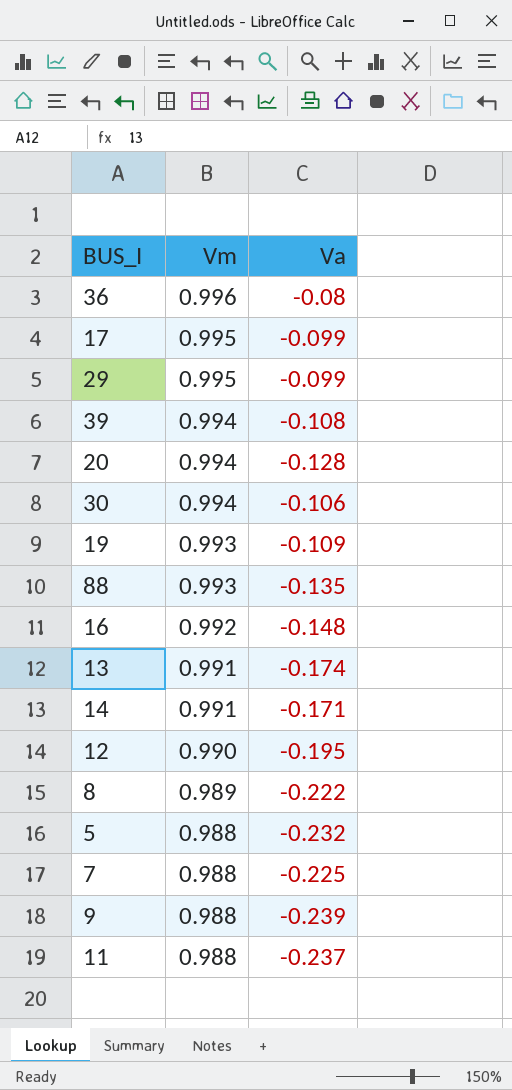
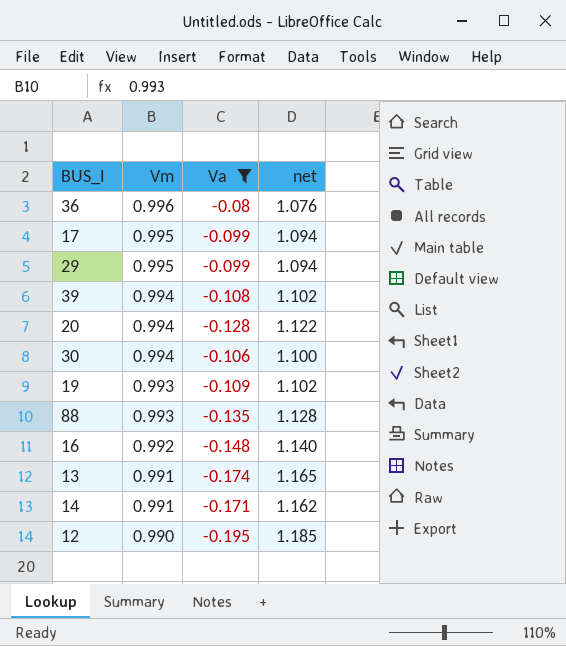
filter: none -> Va >= -0.195
column net | formula: none -> [Vm] - [Va]

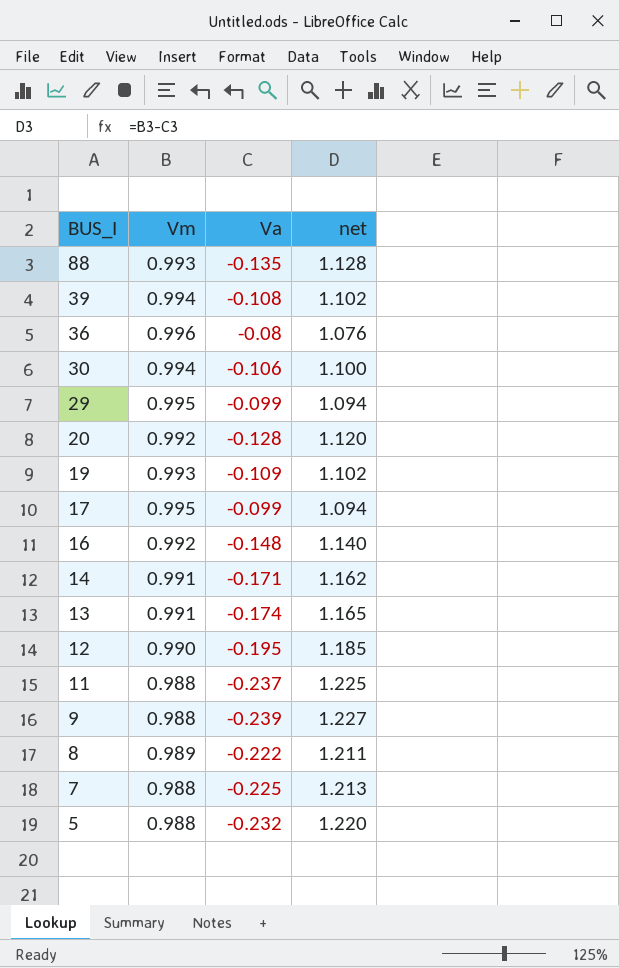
filter: Va >= -0.195 -> none
row order: Vm descending -> BUS_I descending
20 | Vm: 0.994 -> 0.992
20 | net: 1.122 -> 1.120

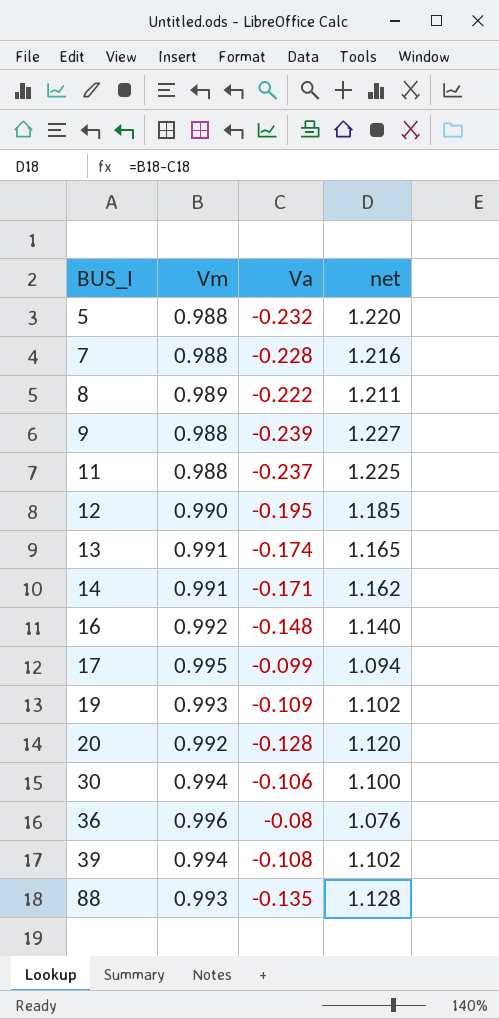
row order: BUS_I descending -> BUS_I ascending
row 29: 0.995 | -0.099 | 1.094 -> none
7 | Va: -0.225 -> -0.228
7 | net: 1.213 -> 1.216

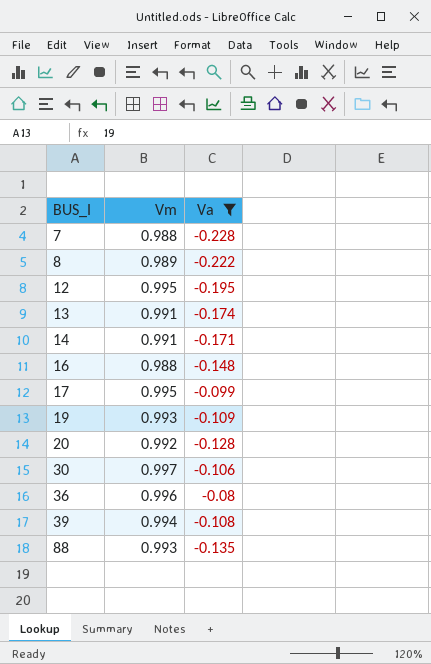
filter: none -> Va >= -0.228
column net | formula: [Vm] - [Va] -> none
12 | Vm: 0.990 -> 0.995
16 | Vm: 0.992 -> 0.988
30 | Vm: 0.994 -> 0.997

